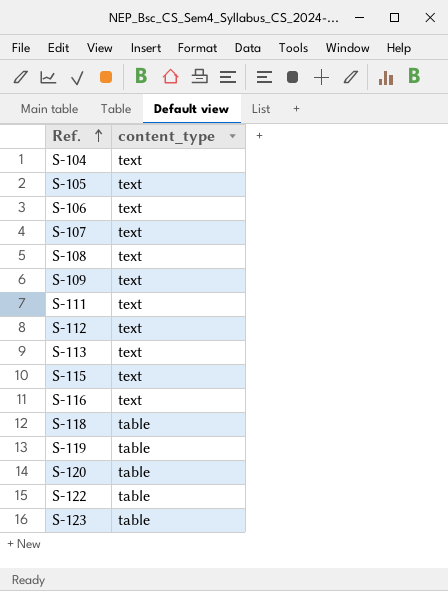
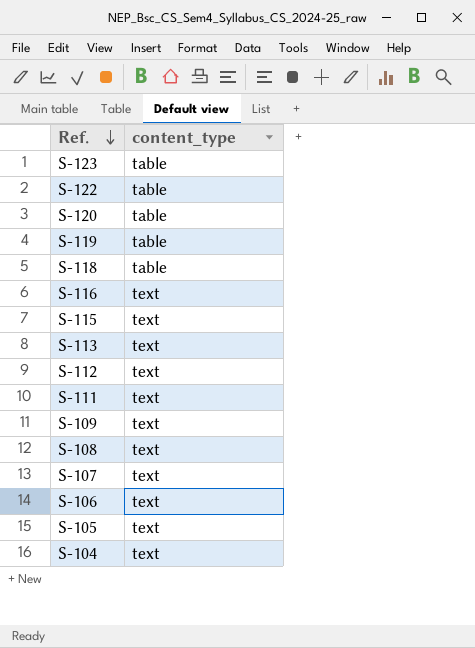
row order: Ref. ascending -> Ref. descending

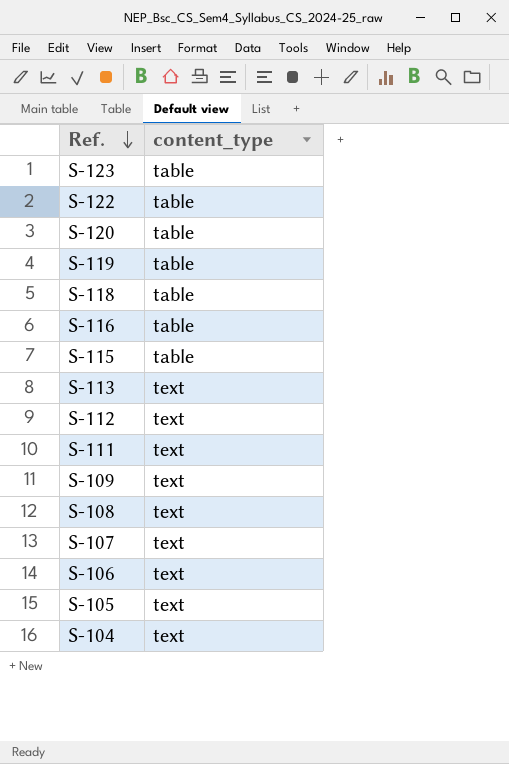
S-116 | content_type: text -> table
S-115 | content_type: text -> table

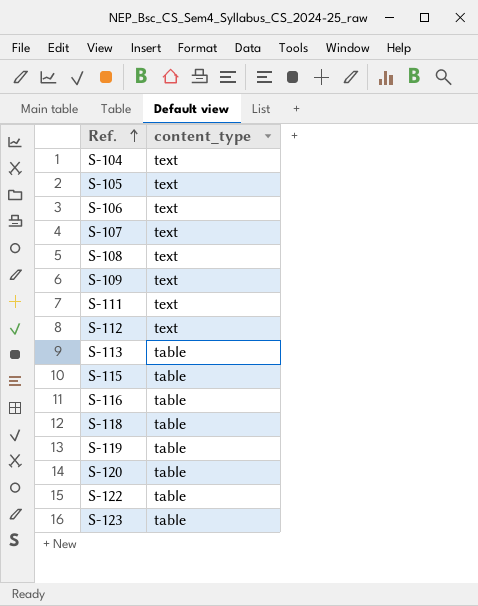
row order: Ref. descending -> Ref. ascending
S-113 | content_type: text -> table

